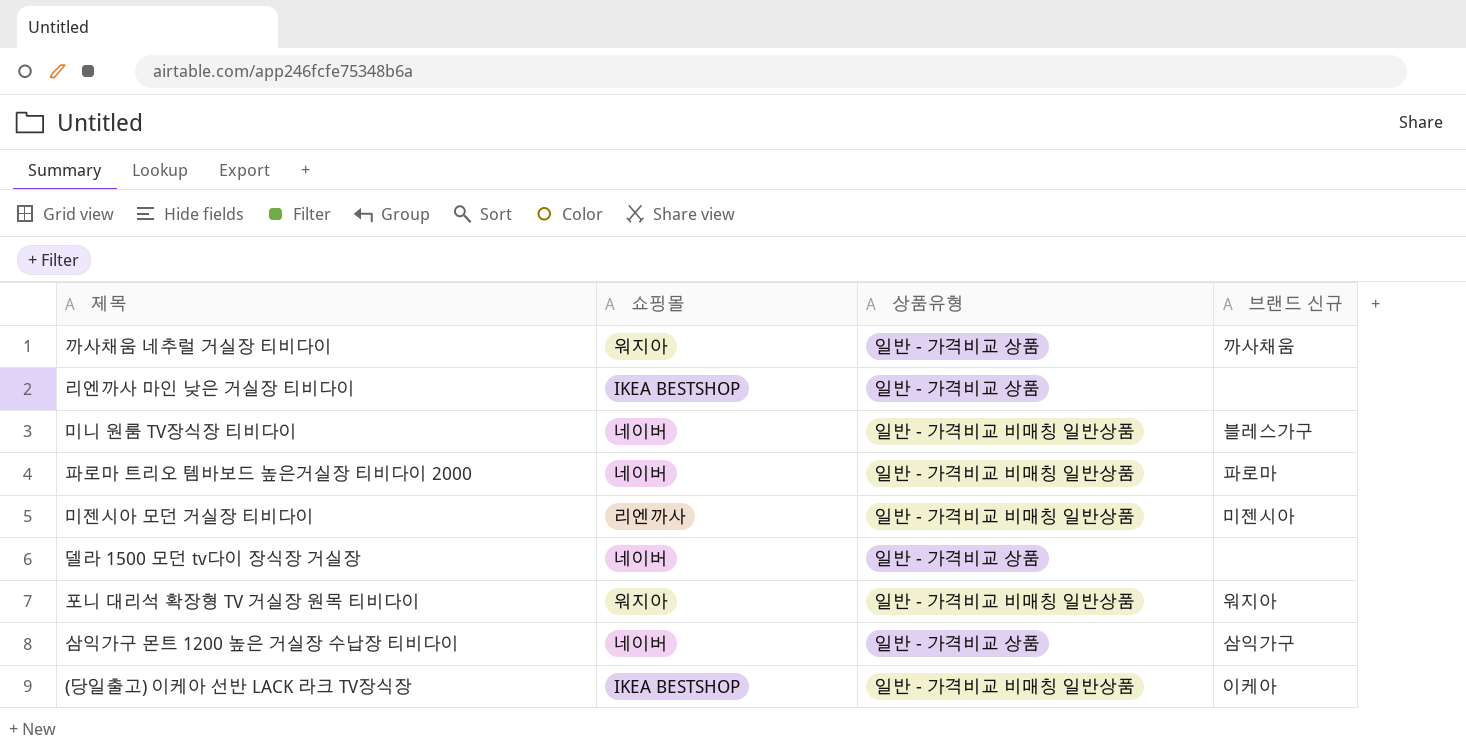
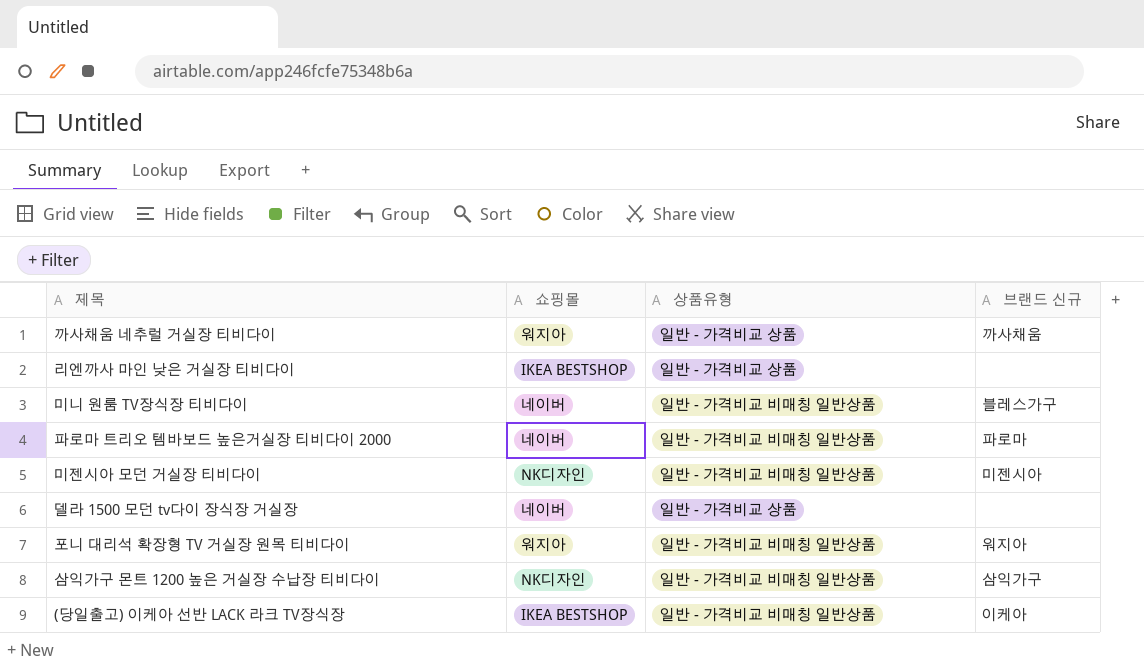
미젠시아 모던 거실장 티비다이 | 쇼핑몰: 리엔까사 -> NK디자인
삼익가구 몬트 1200 높은 거실장 수납장 티비다이 | 쇼핑몰: 네이버 -> NK디자인
삼익가구 몬트 1200 높은 거실장 수납장 티비다이 | 상품유형: 일반 - 가격비교 상품 -> 일반 - 가격비교 비매칭 일반상품

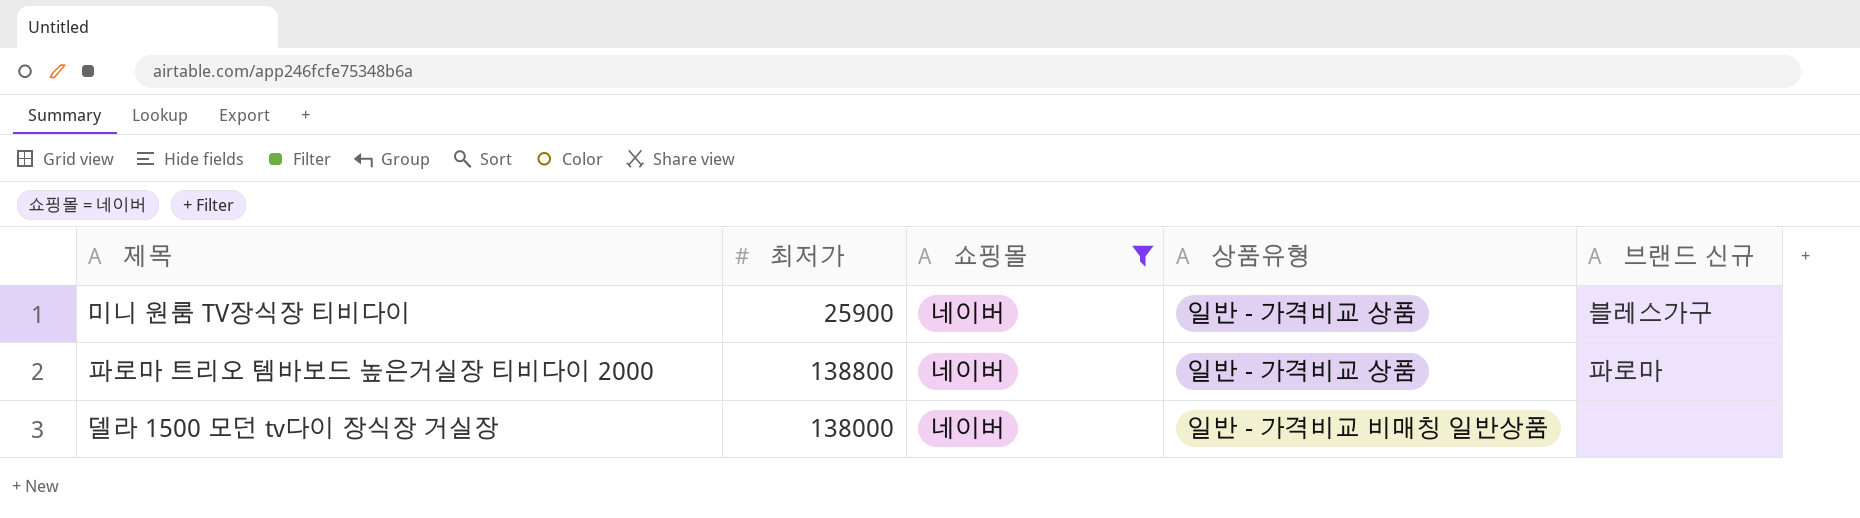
filter: none -> 쇼핑몰 = 네이버
column 최저가 | position: none -> 2
미니 원룸 TV장식장 티비다이 | 상품유형: 일반 - 가격비교 비매칭 일반상품 -> 일반 - 가격비교 상품
파로마 트리오 템바보드 높은거실장 티비다이 2000 | 상품유형: 일반 - 가격비교 비매칭 일반상품 -> 일반 - 가격비교 상품
델라 1500 모던 tv다이 장식장 거실장 | 상품유형: 일반 - 가격비교 상품 -> 일반 - 가격비교 비매칭 일반상품

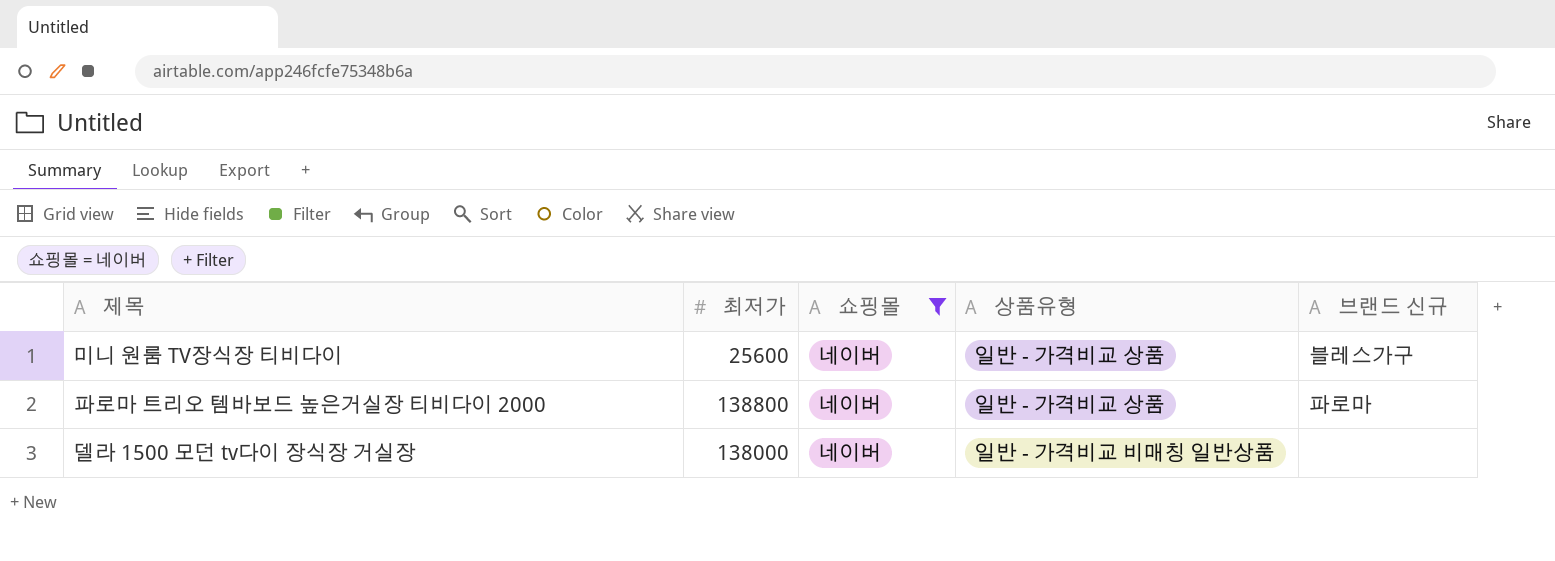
미니 원룸 TV장식장 티비다이 | 최저가: 25900 -> 25600

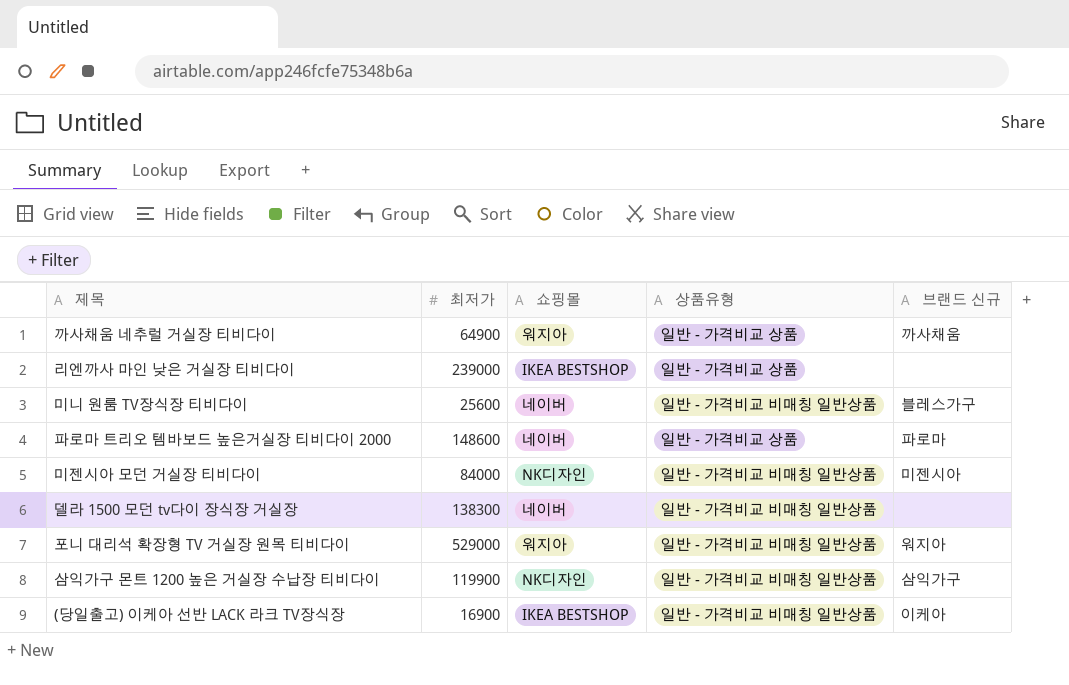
filter: 쇼핑몰 = 네이버 -> none
미니 원룸 TV장식장 티비다이 | 상품유형: 일반 - 가격비교 상품 -> 일반 - 가격비교 비매칭 일반상품
파로마 트리오 템바보드 높은거실장 티비다이 2000 | 최저가: 138800 -> 148600
델라 1500 모던 tv다이 장식장 거실장 | 최저가: 138000 -> 138300

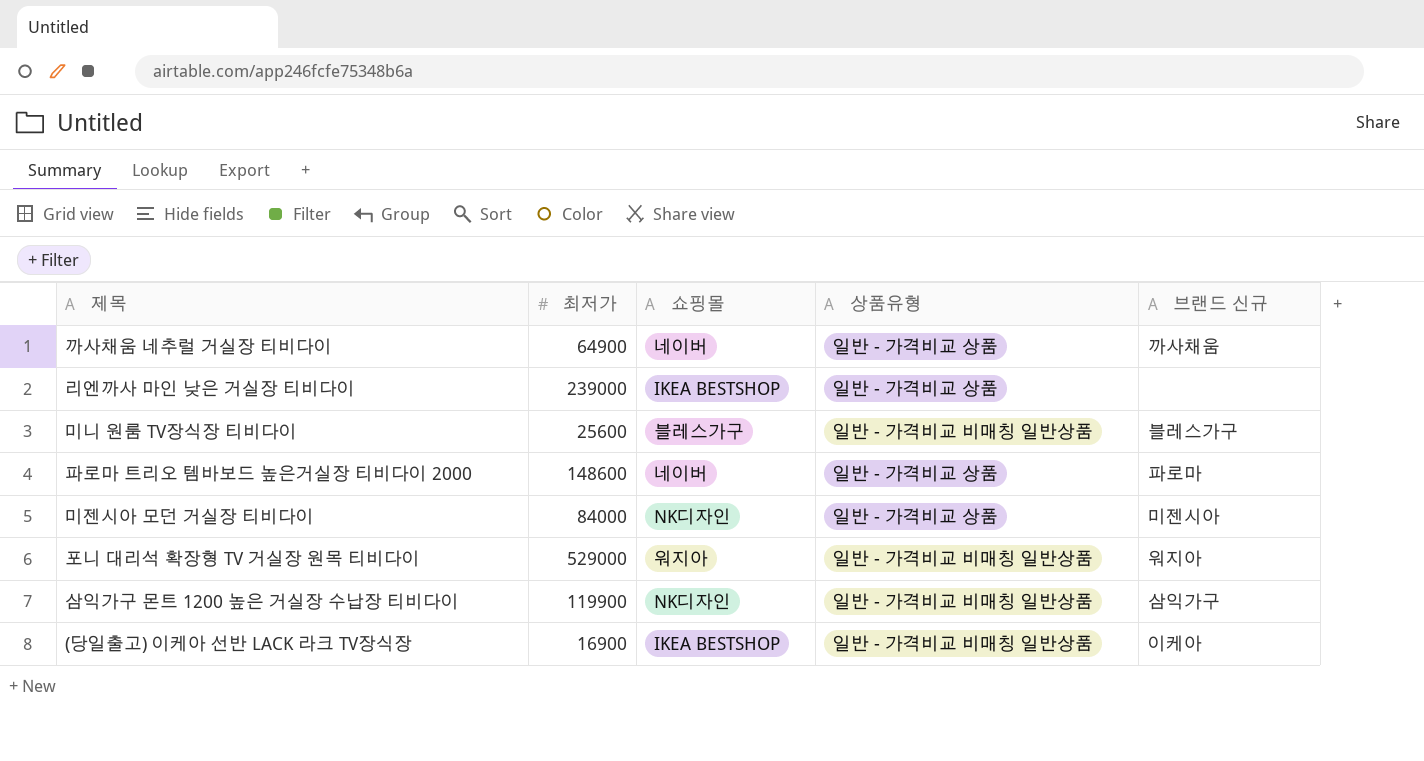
row 델라 1500 모던 tv다이 장식장 거실장: 138300 | 네이버 | 일반 - 가격비교 비매칭 일반상품 | none -> none
까사채움 네추럴 거실장 티비다이 | 쇼핑몰: 워지아 -> 네이버
미니 원룸 TV장식장 티비다이 | 쇼핑몰: 네이버 -> 블레스가구
미젠시아 모던 거실장 티비다이 | 상품유형: 일반 - 가격비교 비매칭 일반상품 -> 일반 - 가격비교 상품

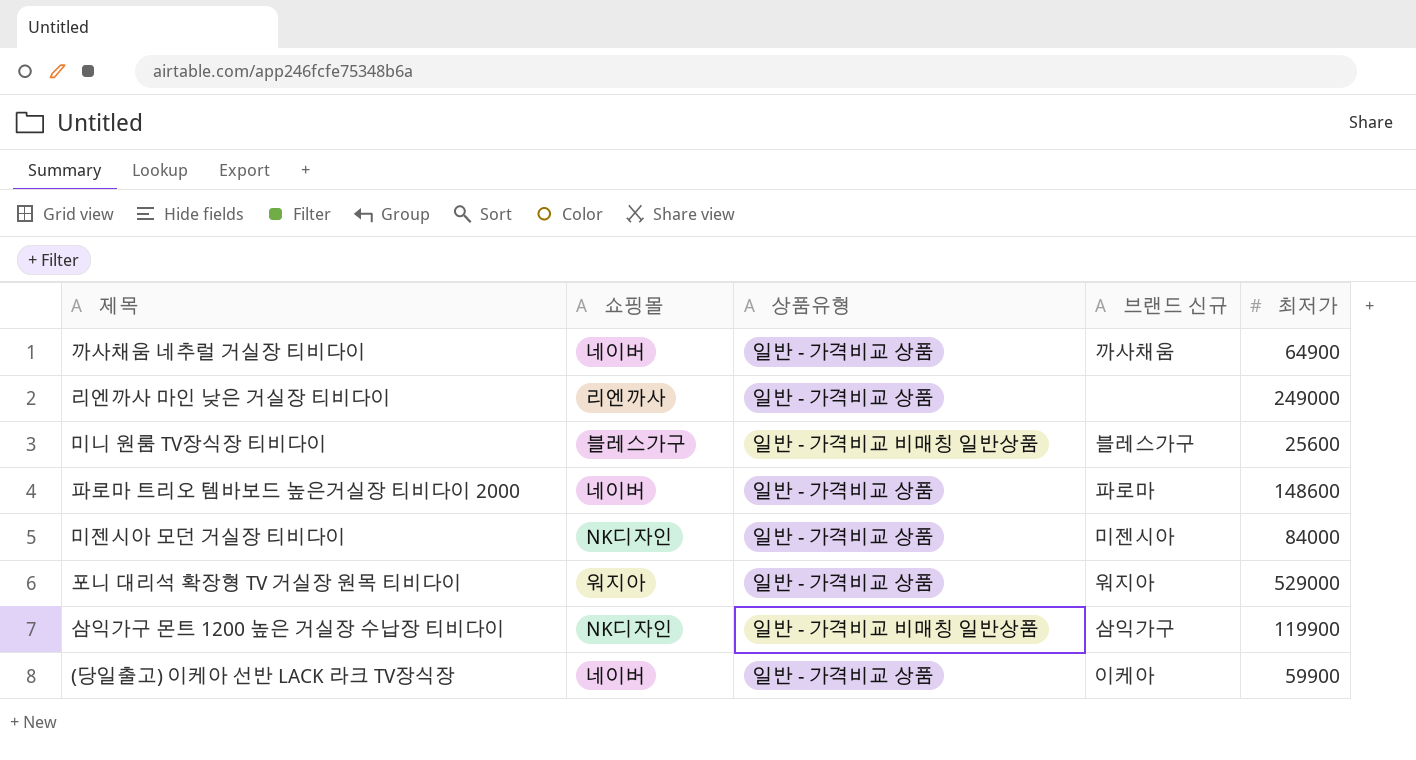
column 최저가 | position: 2 -> 5
리엔까사 마인 낮은 거실장 티비다이 | 쇼핑몰: IKEA BESTSHOP -> 리엔까사
리엔까사 마인 낮은 거실장 티비다이 | 최저가: 239000 -> 249000
포니 대리석 확장형 TV 거실장 원목 티비다이 | 상품유형: 일반 - 가격비교 비매칭 일반상품 -> 일반 - 가격비교 상품
(당일출고) 이케아 선반 LACK 라크 TV장식장 | 쇼핑몰: IKEA BESTSHOP -> 네이버
(당일출고) 이케아 선반 LACK 라크 TV장식장 | 상품유형: 일반 - 가격비교 비매칭 일반상품 -> 일반 - 가격비교 상품
(당일출고) 이케아 선반 LACK 라크 TV장식장 | 최저가: 16900 -> 59900

